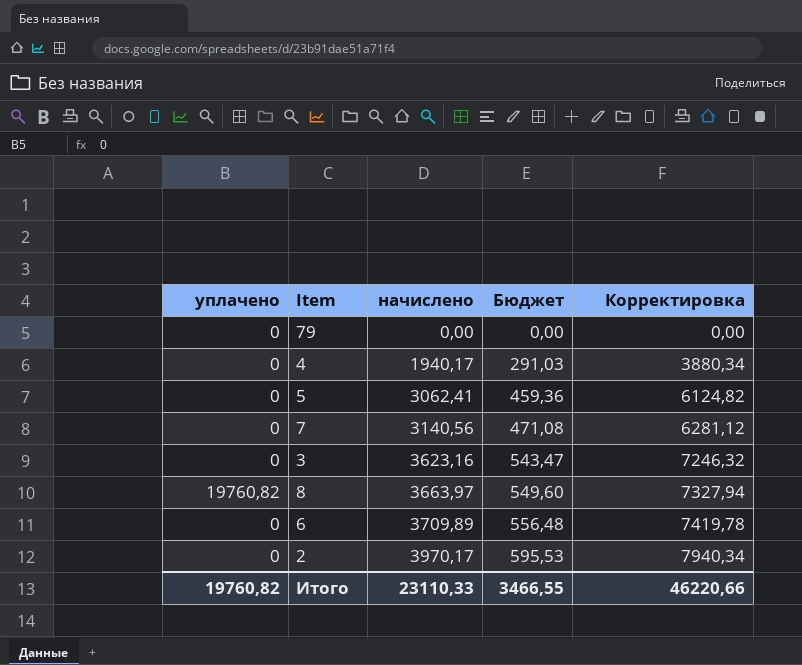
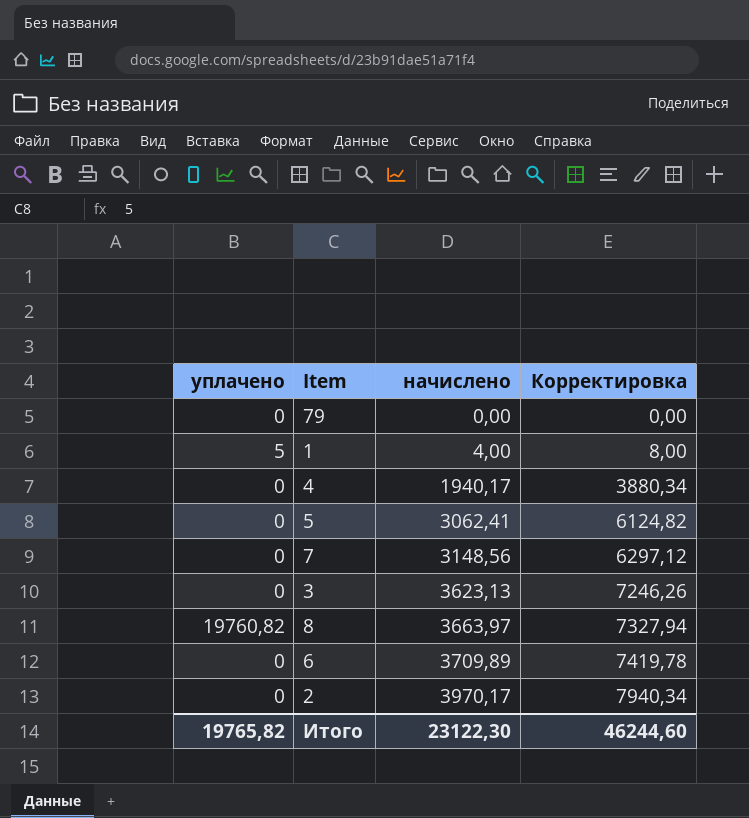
column Бюджет | formula: [начислено] * 0,15 -> none
row 1: none -> 5 | 4,00 | 8,00
7 | начислено: 3140,56 -> 3148,56
7 | Корректировка: 6281,12 -> 6297,12
3 | начислено: 3623,16 -> 3623,13
3 | Корректировка: 7246,32 -> 7246,26
Итого | уплачено: 19760,82 -> 19765,82
Итого | начислено: 23110,33 -> 23122,30
Итого | Корректировка: 46220,66 -> 46244,60

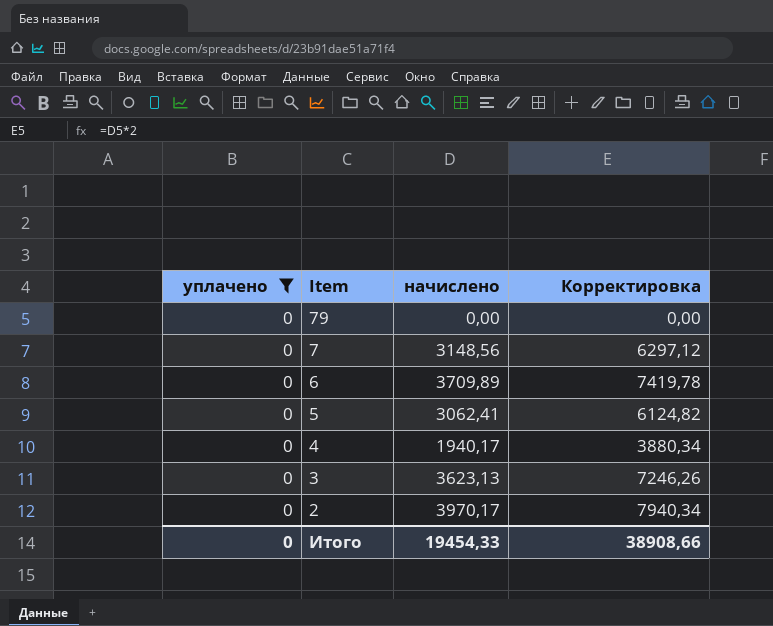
filter: none -> уплачено = 0
row order: начислено ascending -> Item descending
Итого | уплачено: 19765,82 -> 0
Итого | начислено: 23122,30 -> 19454,33
Итого | Корректировка: 46244,60 -> 38908,66

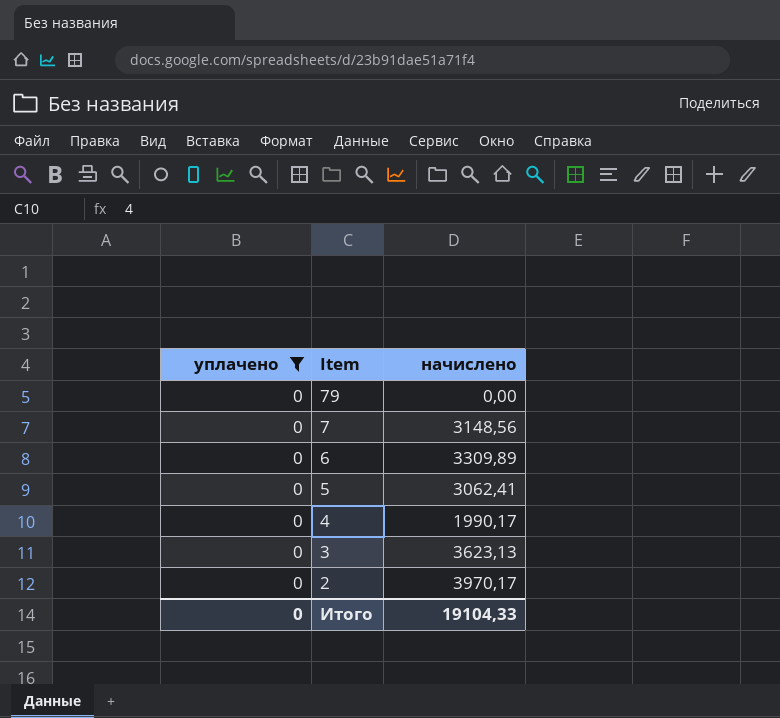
column Корректировка | formula: [начислено] * 2 -> none
6 | начислено: 3709,89 -> 3309,89
4 | начислено: 1940,17 -> 1990,17
Итого | начислено: 19454,33 -> 19104,33

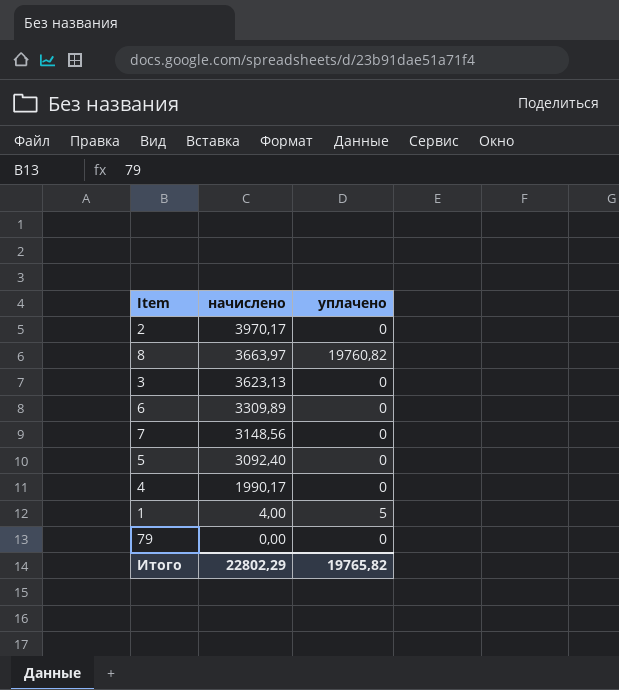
filter: уплачено = 0 -> none
row order: Item descending -> начислено descending
column уплачено | position: 1 -> 3
5 | начислено: 3062,41 -> 3092,40
Итого | начислено: 19104,33 -> 22802,29
Итого | уплачено: 0 -> 19765,82

